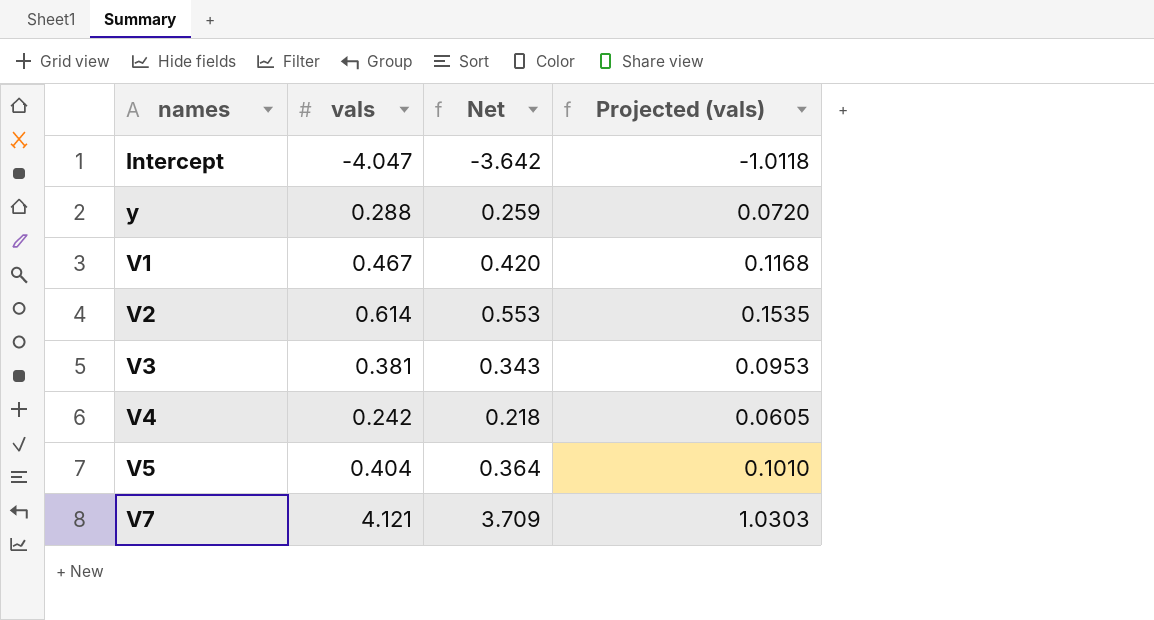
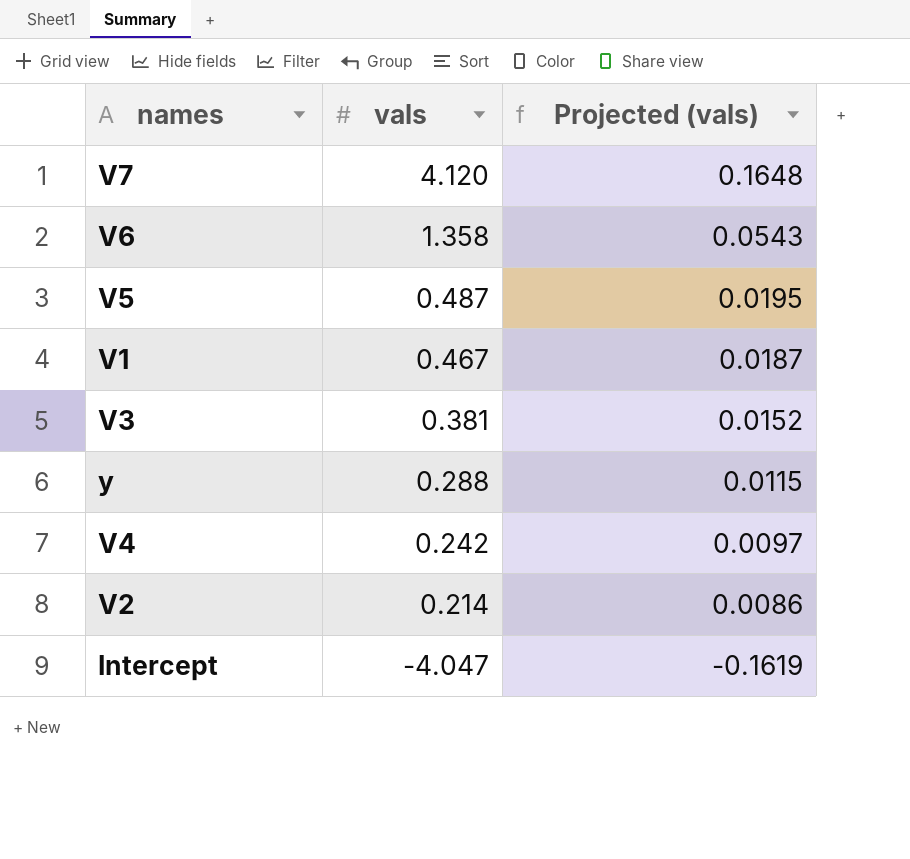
row order: none -> vals descending
column Net | formula: [vals] * 0.9 -> none
column Projected (vals) | formula: [vals] * 0.25 -> [vals] * 0.04
V7 | vals: 4.121 -> 4.120
row V6: none -> 1.358 | 0.0543
V5 | vals: 0.404 -> 0.487
V2 | vals: 0.614 -> 0.214

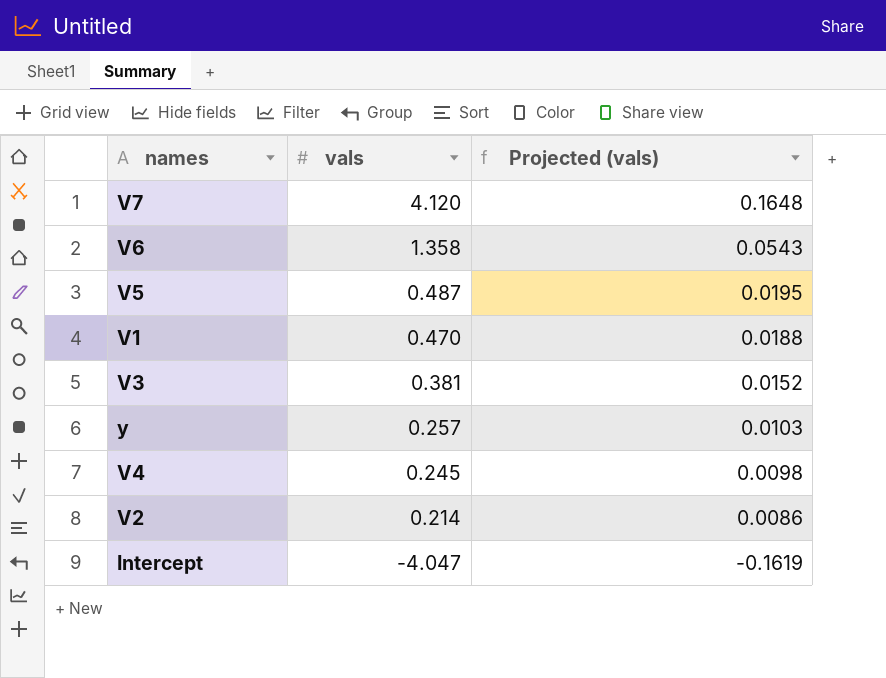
V1 | vals: 0.467 -> 0.470
V1 | Projected (vals): 0.0187 -> 0.0188
y | vals: 0.288 -> 0.257
y | Projected (vals): 0.0115 -> 0.0103
V4 | vals: 0.242 -> 0.245
V4 | Projected (vals): 0.0097 -> 0.0098

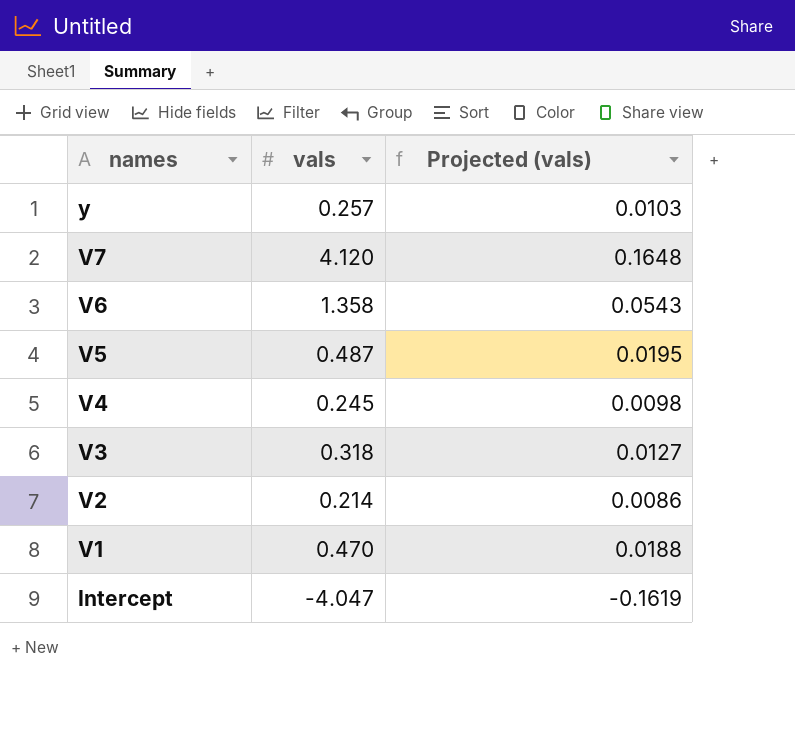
row order: vals descending -> names descending
V3 | vals: 0.381 -> 0.318
V3 | Projected (vals): 0.0152 -> 0.0127

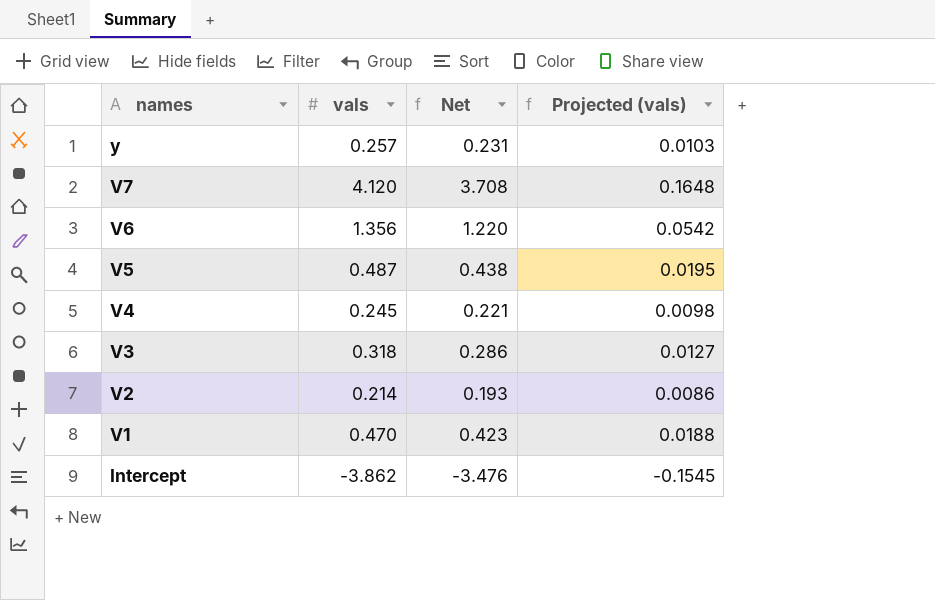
column Net | formula: none -> [vals] * 0.9
V6 | vals: 1.358 -> 1.356
V6 | Projected (vals): 0.0543 -> 0.0542
Intercept | vals: -4.047 -> -3.862
Intercept | Projected (vals): -0.1619 -> -0.1545

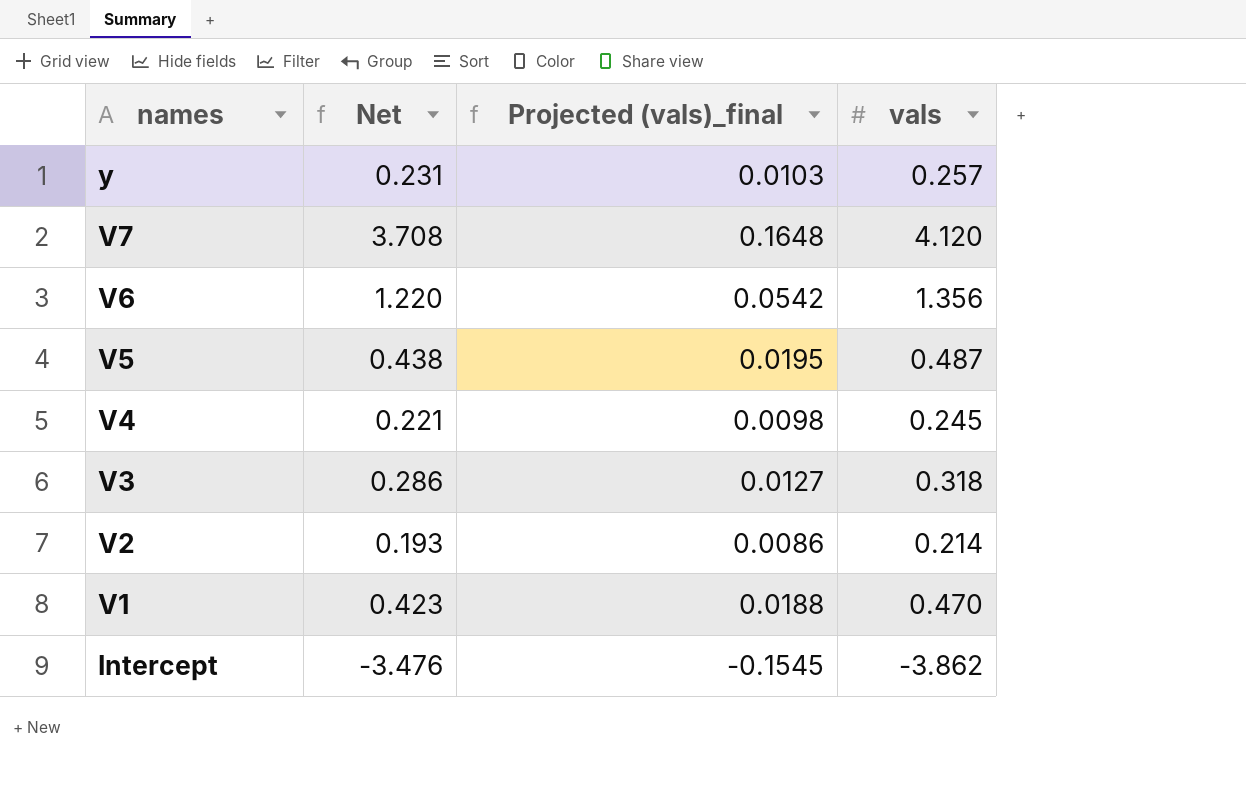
column name: Projected (vals) -> Projected (vals)_final
column vals | position: 2 -> 4

